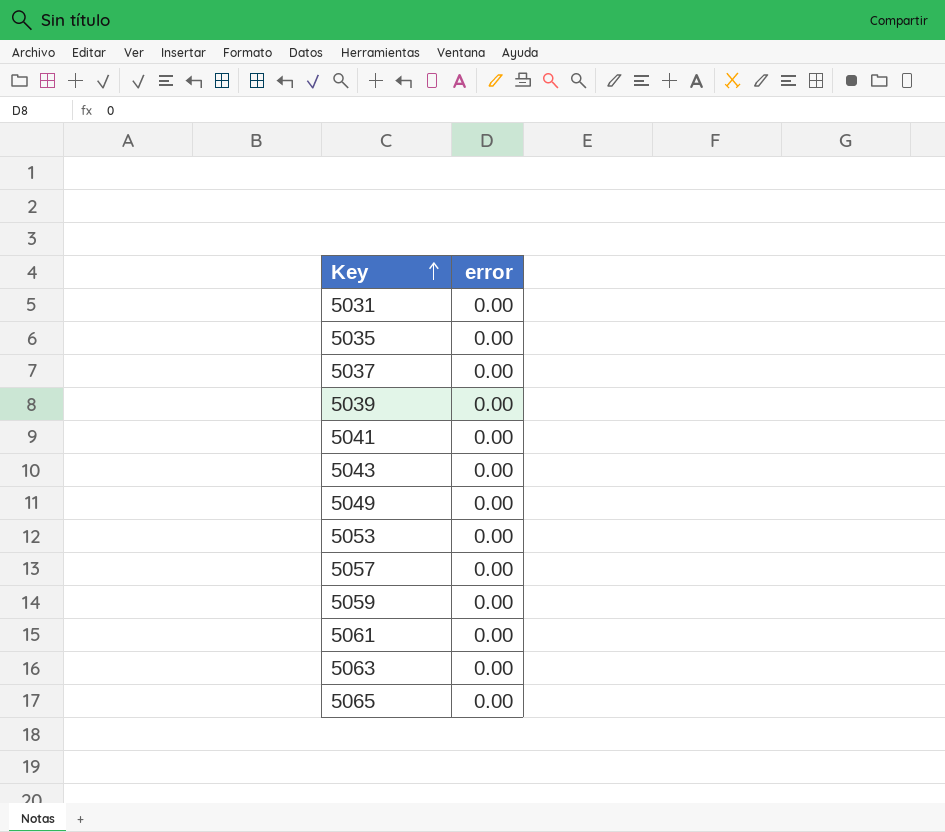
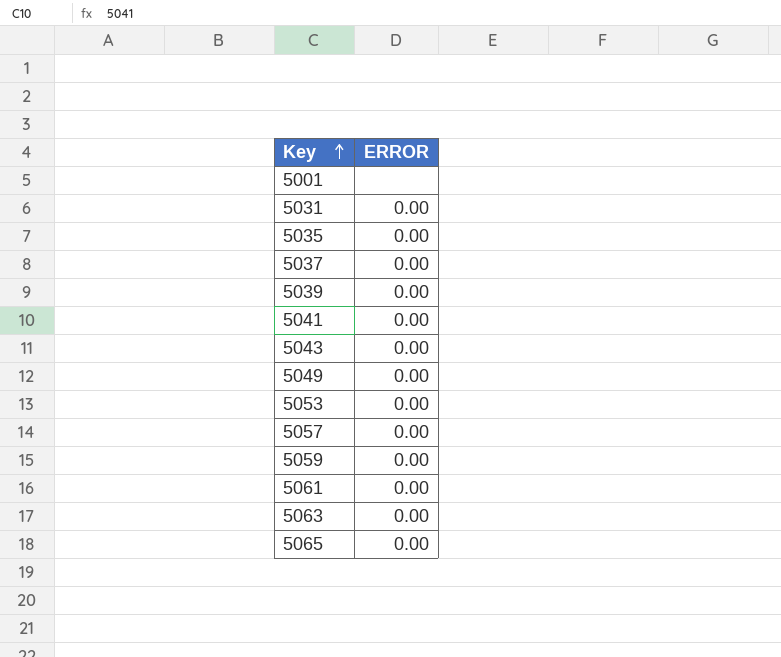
column name: error -> ERROR
row 5001: none -> none

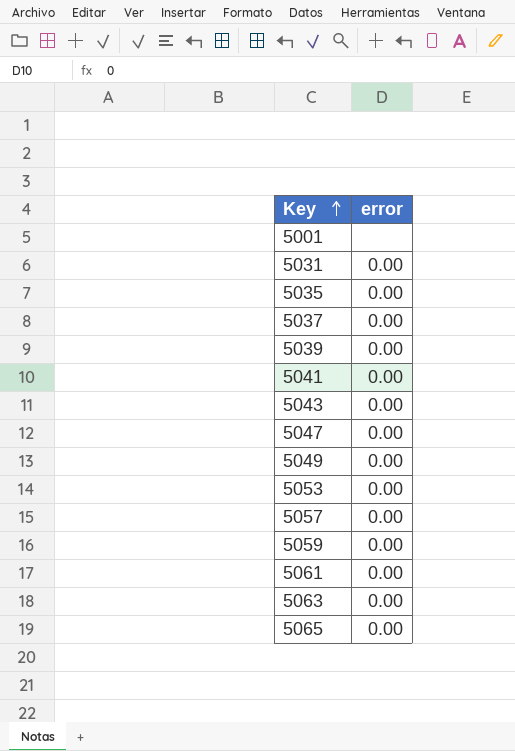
column name: ERROR -> error
row 5047: none -> 0.00

